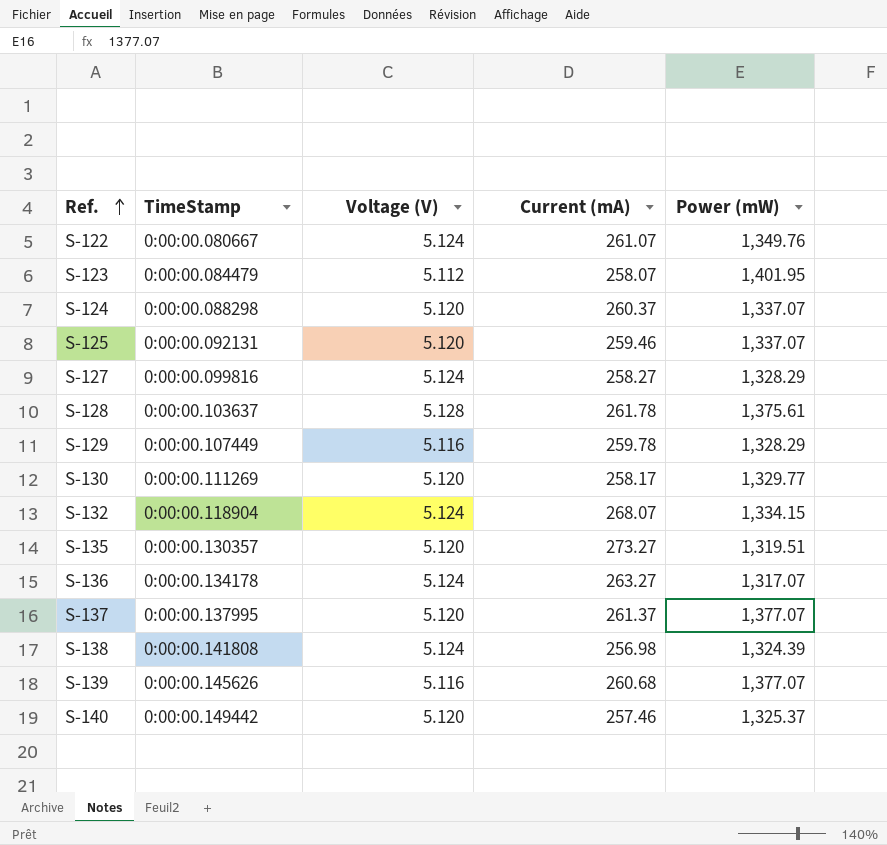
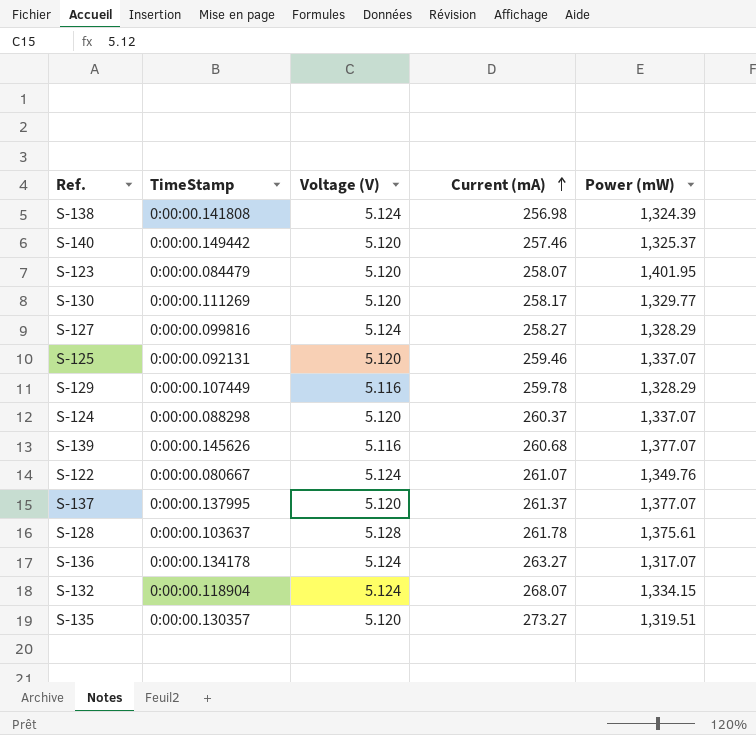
row order: Ref. ascending -> Current (mA) ascending
S-123 | Voltage (V): 5.112 -> 5.120

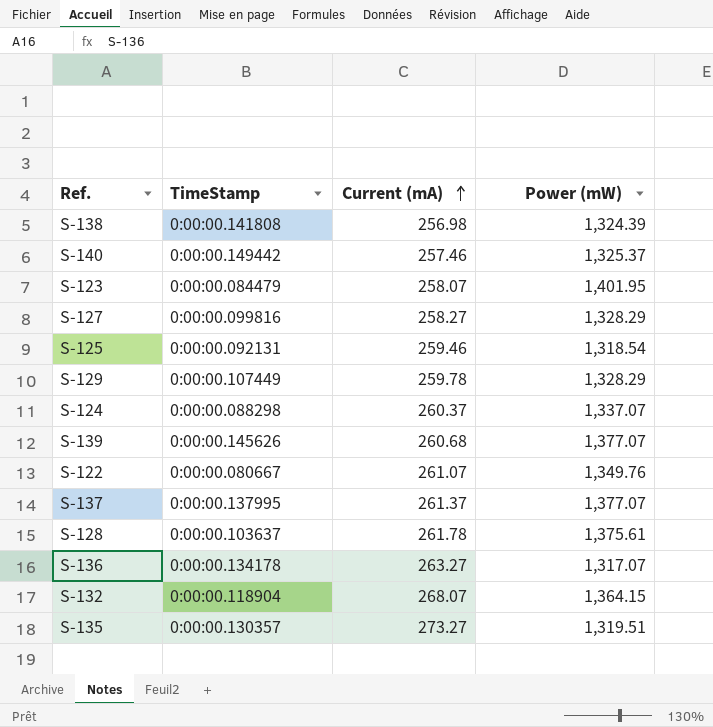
column Voltage (V) | position: 3 -> none
row S-130: 0:00:00.111269 | 5.120 | 258.17 | 1,329.77 -> none
S-125 | Power (mW): 1,337.07 -> 1,318.54
S-132 | Power (mW): 1,334.15 -> 1,364.15

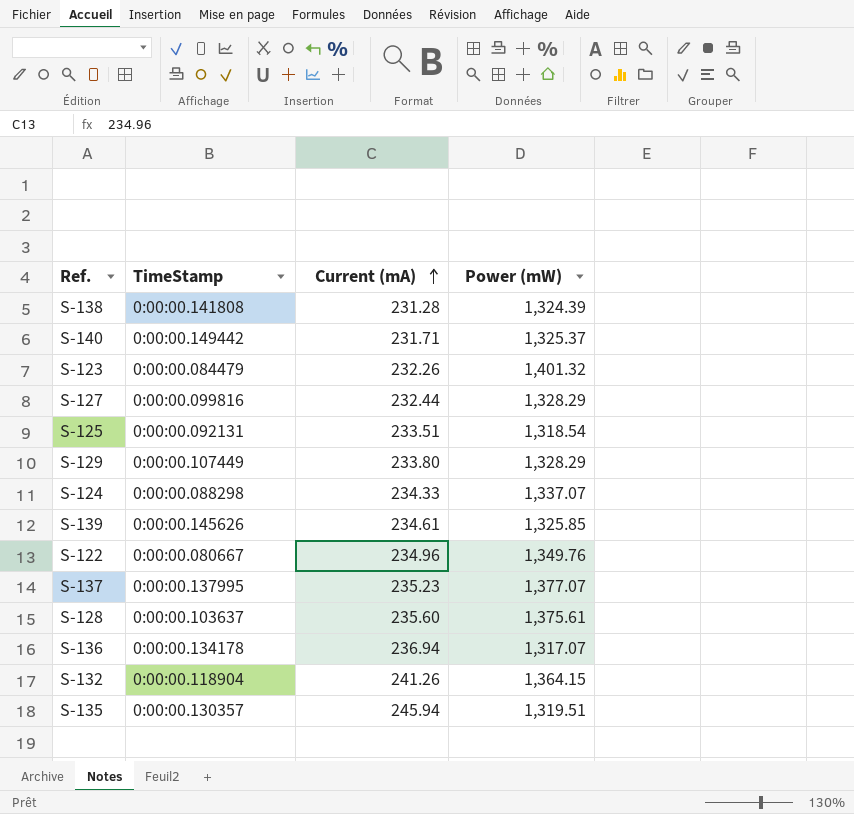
S-138 | Current (mA): 256.98 -> 231.28
S-140 | Current (mA): 257.46 -> 231.71
S-123 | Current (mA): 258.07 -> 232.26
S-123 | Power (mW): 1,401.95 -> 1,401.32
S-127 | Current (mA): 258.27 -> 232.44
S-125 | Current (mA): 259.46 -> 233.51
S-129 | Current (mA): 259.78 -> 233.80
S-124 | Current (mA): 260.37 -> 234.33
S-139 | Current (mA): 260.68 -> 234.61
S-139 | Power (mW): 1,377.07 -> 1,325.85
S-122 | Current (mA): 261.07 -> 234.96
S-137 | Current (mA): 261.37 -> 235.23
S-128 | Current (mA): 261.78 -> 235.60
S-136 | Current (mA): 263.27 -> 236.94
S-132 | Current (mA): 268.07 -> 241.26
S-135 | Current (mA): 273.27 -> 245.94

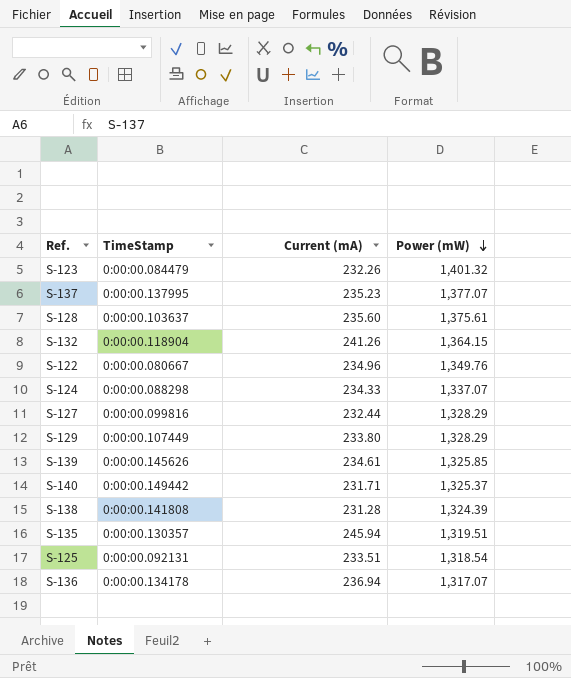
row order: Current (mA) ascending -> Power (mW) descending

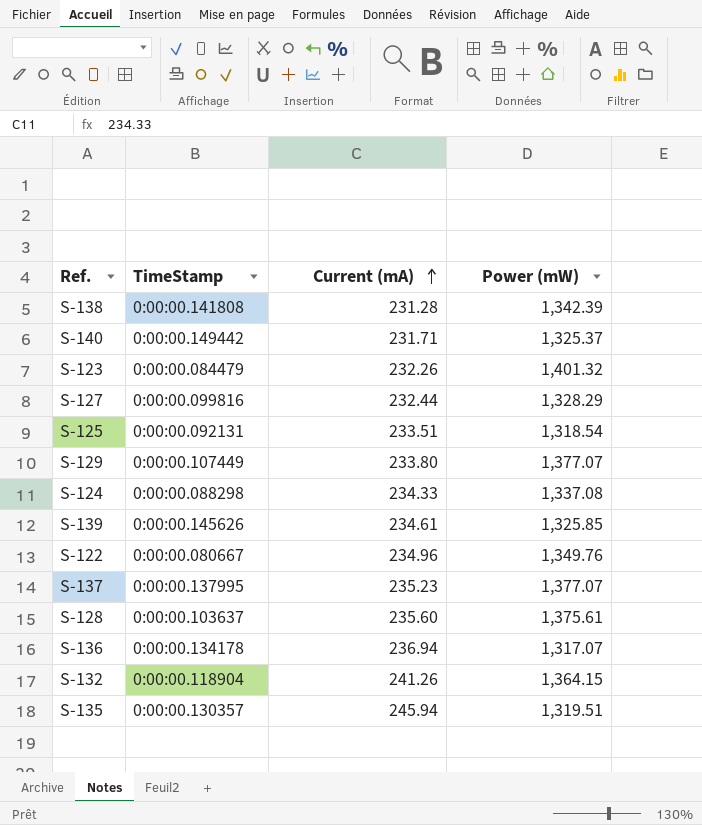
row order: Power (mW) descending -> Current (mA) ascending
S-138 | Power (mW): 1,324.39 -> 1,342.39
S-129 | Power (mW): 1,328.29 -> 1,377.07
S-124 | Power (mW): 1,337.07 -> 1,337.08

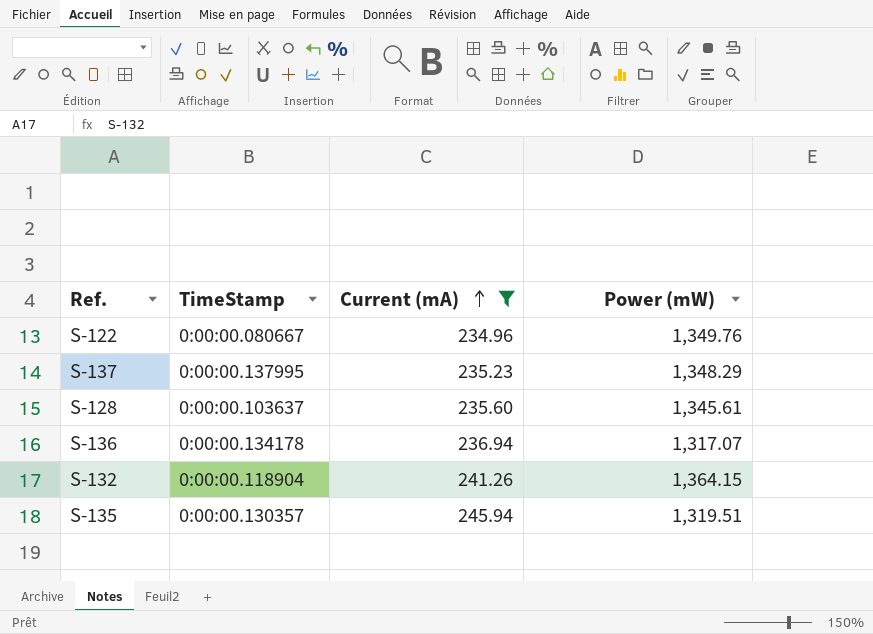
filter: none -> Current (mA) >= 234.96
S-137 | Power (mW): 1,377.07 -> 1,348.29
S-128 | Power (mW): 1,375.61 -> 1,345.61

